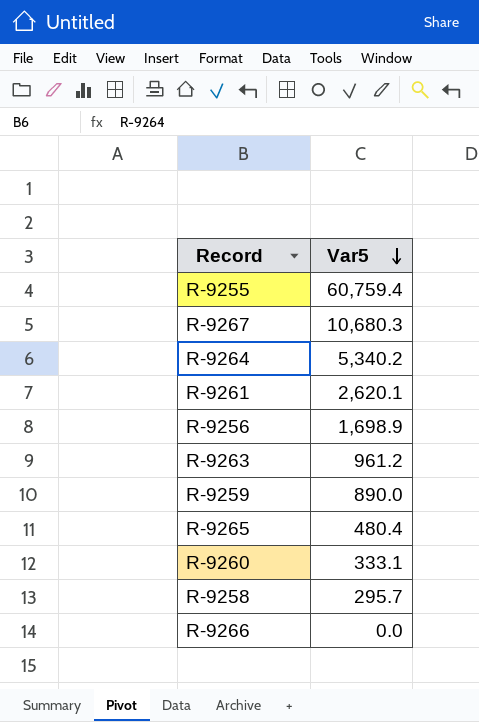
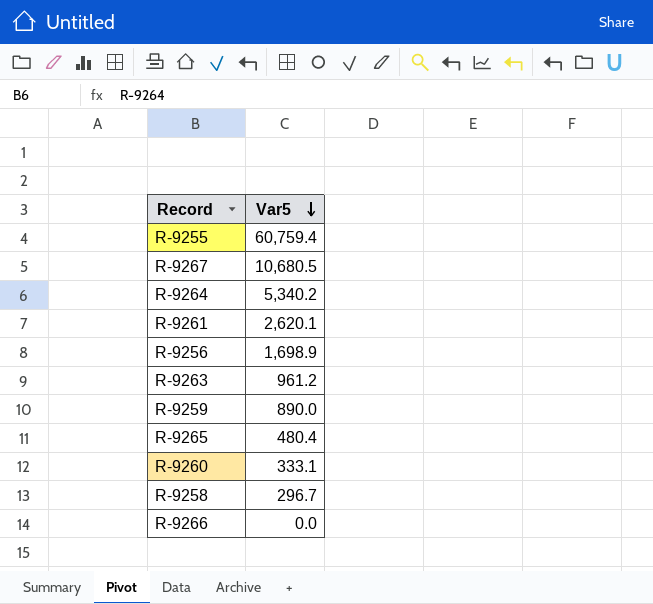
R-9267 | Var5: 10,680.3 -> 10,680.5
R-9258 | Var5: 295.7 -> 296.7

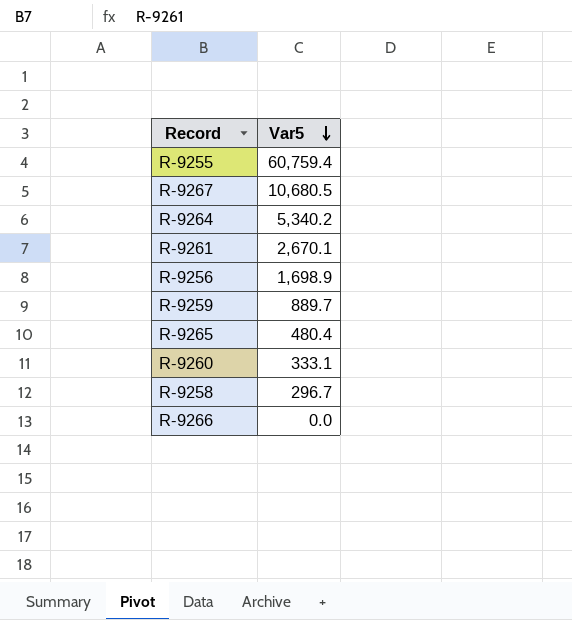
row R-9263: 961.2 -> none
R-9261 | Var5: 2,620.1 -> 2,670.1
R-9259 | Var5: 890.0 -> 889.7

